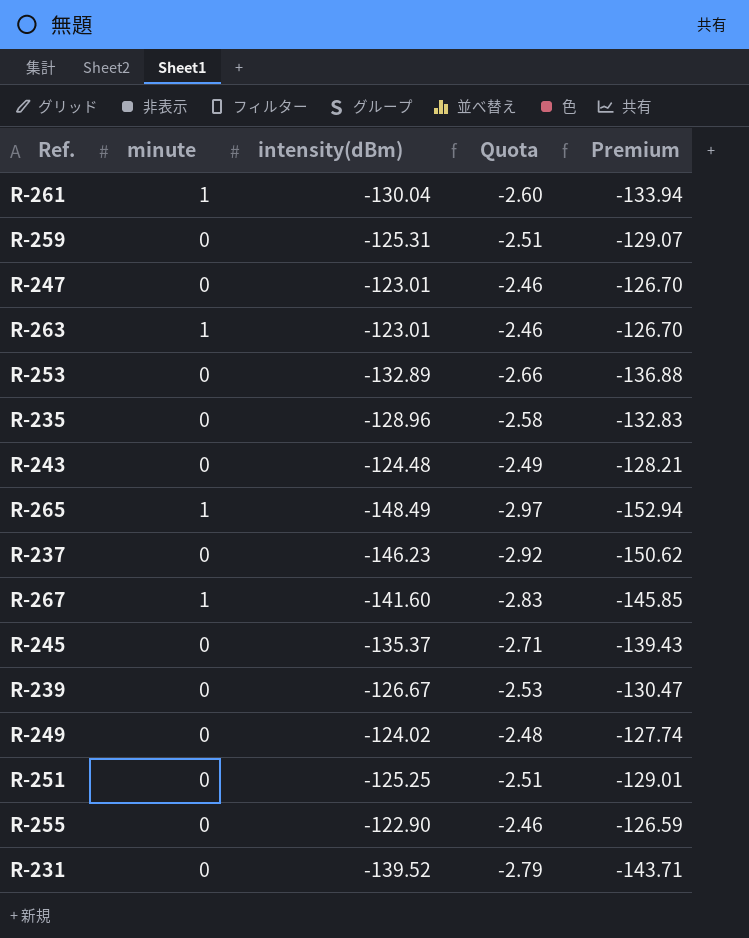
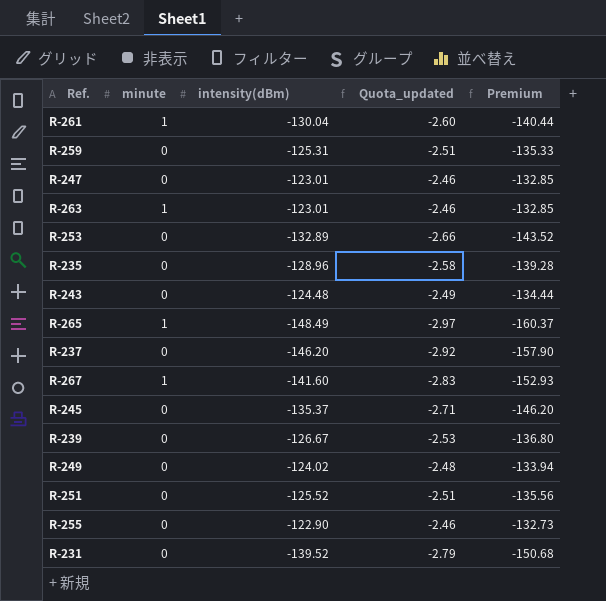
column name: Quota -> Quota_updated
column Premium | formula: [intensity(dBm)] * 1.03 -> [intensity(dBm)] * 1.08
R-237 | intensity(dBm): -146.23 -> -146.20
R-251 | intensity(dBm): -125.25 -> -125.52

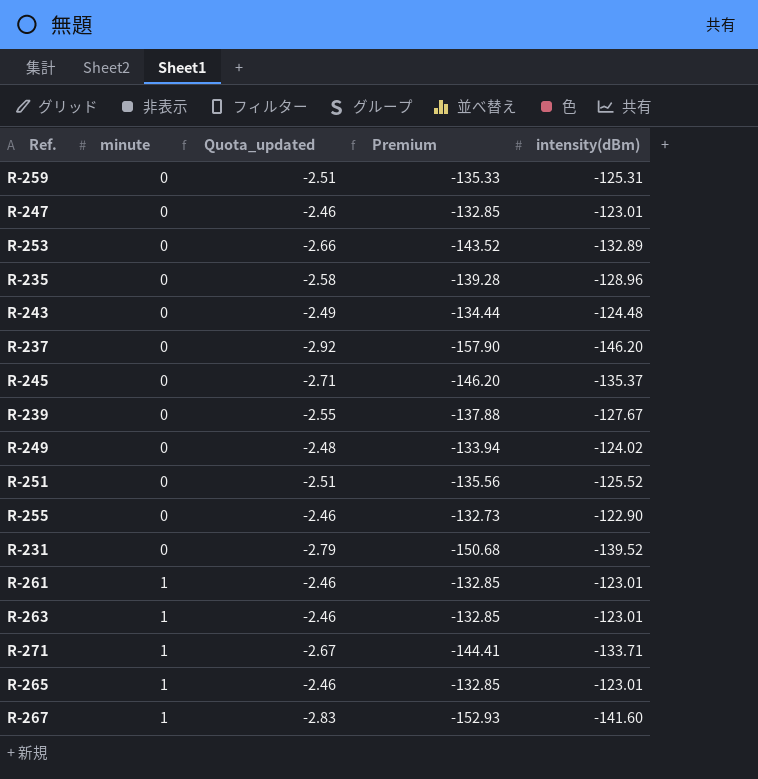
row order: none -> minute ascending
column intensity(dBm) | position: 3 -> 5
R-239 | Quota_updated: -2.53 -> -2.55
R-239 | Premium: -136.80 -> -137.88
R-239 | intensity(dBm): -126.67 -> -127.67
R-261 | Quota_updated: -2.60 -> -2.46
R-261 | Premium: -140.44 -> -132.85
R-261 | intensity(dBm): -130.04 -> -123.01
row R-271: none -> 1 | -2.67 | -144.41 | -133.71
R-265 | Quota_updated: -2.97 -> -2.46
R-265 | Premium: -160.37 -> -132.85
R-265 | intensity(dBm): -148.49 -> -123.01

